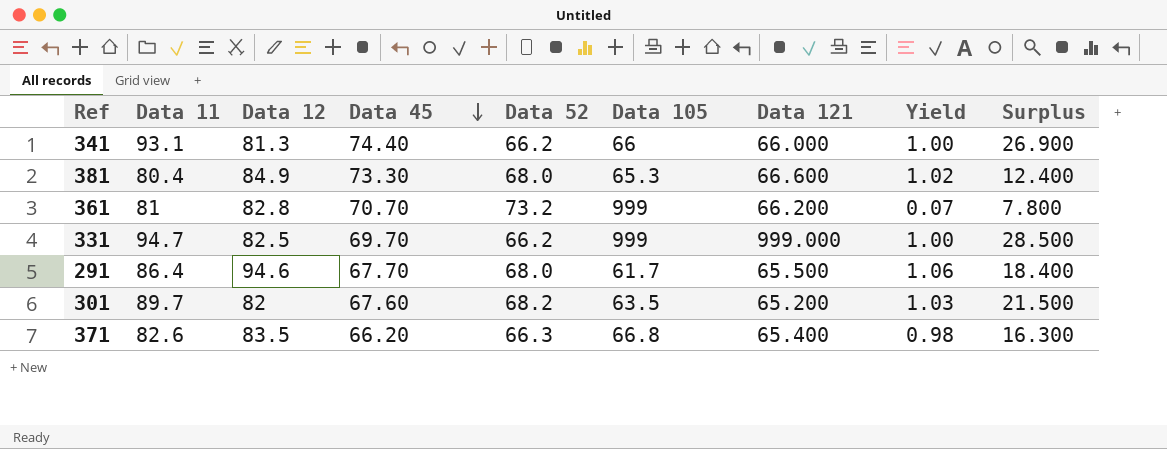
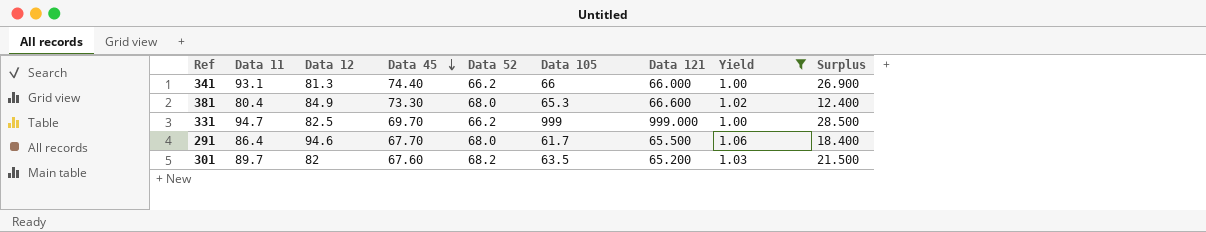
filter: none -> Yield >= 1.00

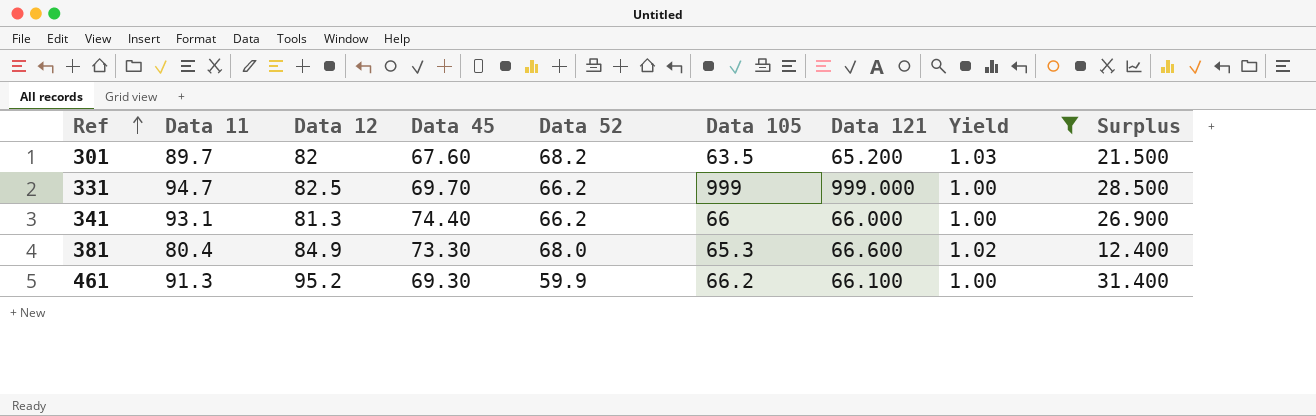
row order: Data 45 descending -> Ref ascending
row 291: 86.4 | 94.6 | 67.70 | 68.0 | 61.7 | 65.500 | 1.06 | 18.400 -> none
row 461: none -> 91.3 | 95.2 | 69.30 | 59.9 | 66.2 | 66.100 | 1.00 | 31.400

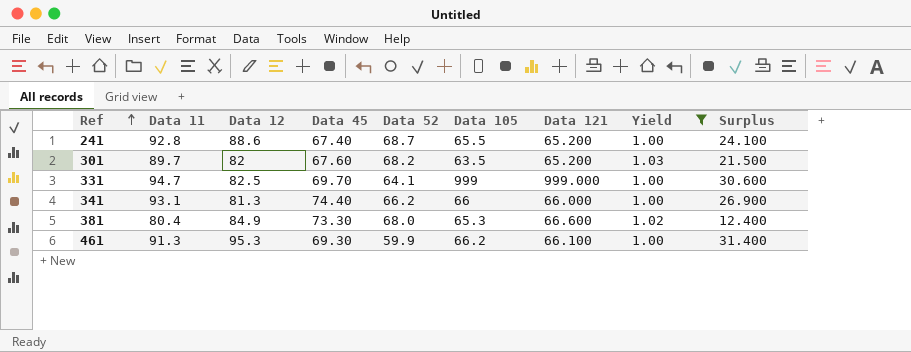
row 241: none -> 92.8 | 88.6 | 67.40 | 68.7 | 65.5 | 65.200 | 1.00 | 24.100
331 | Data 52: 66.2 -> 64.1
331 | Surplus: 28.500 -> 30.600
461 | Data 12: 95.2 -> 95.3

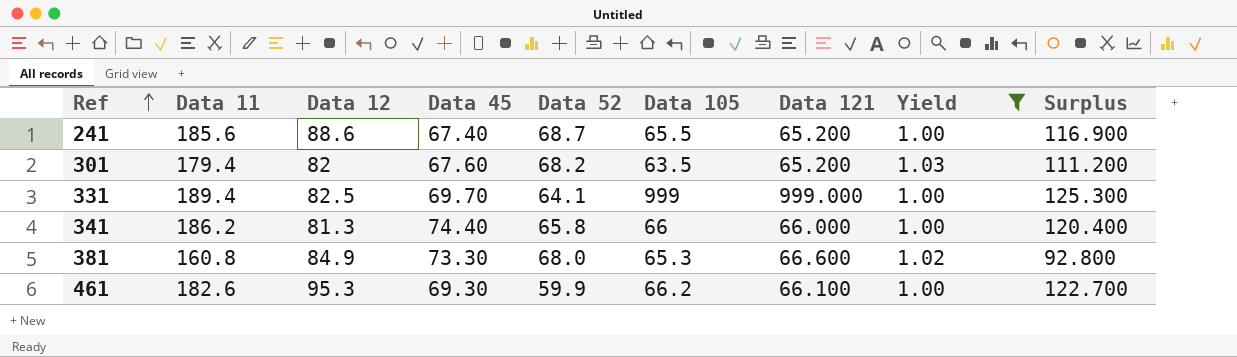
241 | Data 11: 92.8 -> 185.6
241 | Surplus: 24.100 -> 116.900
301 | Data 11: 89.7 -> 179.4
301 | Surplus: 21.500 -> 111.200
331 | Data 11: 94.7 -> 189.4
331 | Surplus: 30.600 -> 125.300
341 | Data 11: 93.1 -> 186.2
341 | Data 52: 66.2 -> 65.8
341 | Surplus: 26.900 -> 120.400
381 | Data 11: 80.4 -> 160.8
381 | Surplus: 12.400 -> 92.800
461 | Data 11: 91.3 -> 182.6
461 | Surplus: 31.400 -> 122.700

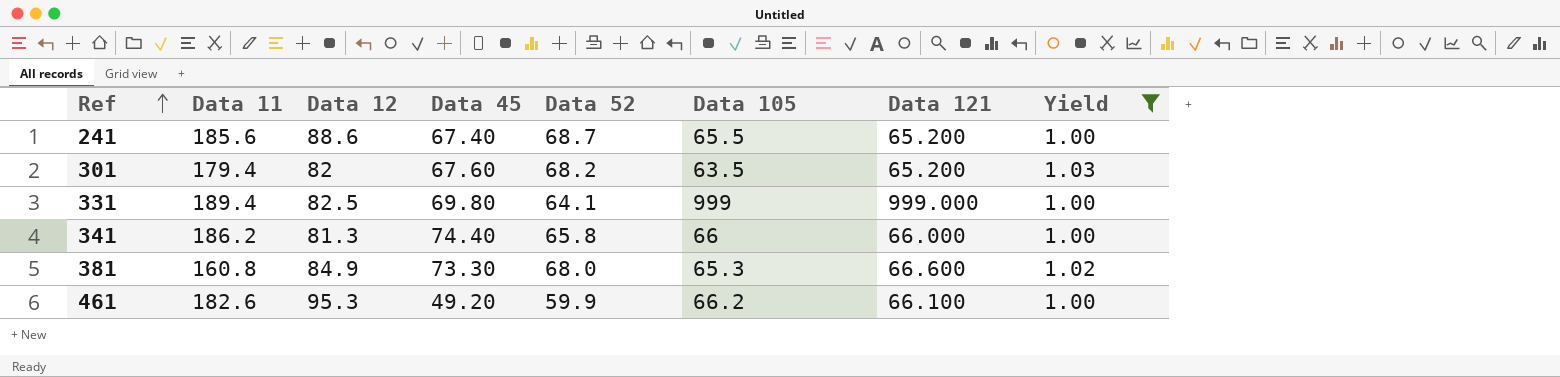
column Surplus | formula: [Data 11] - [Data 52] -> none
331 | Data 45: 69.70 -> 69.80
461 | Data 45: 69.30 -> 49.20

